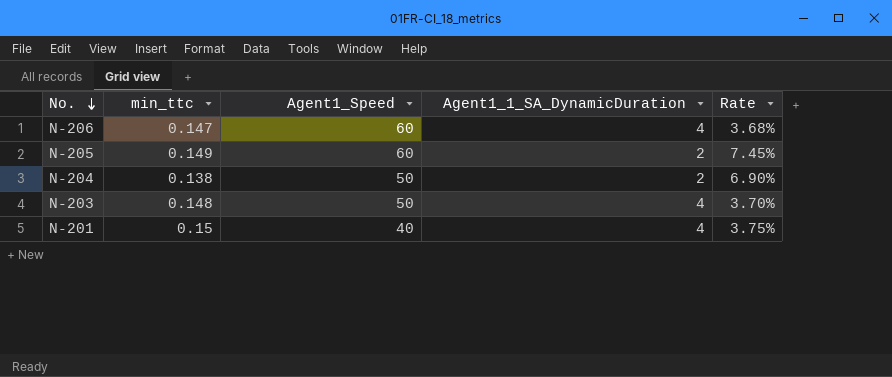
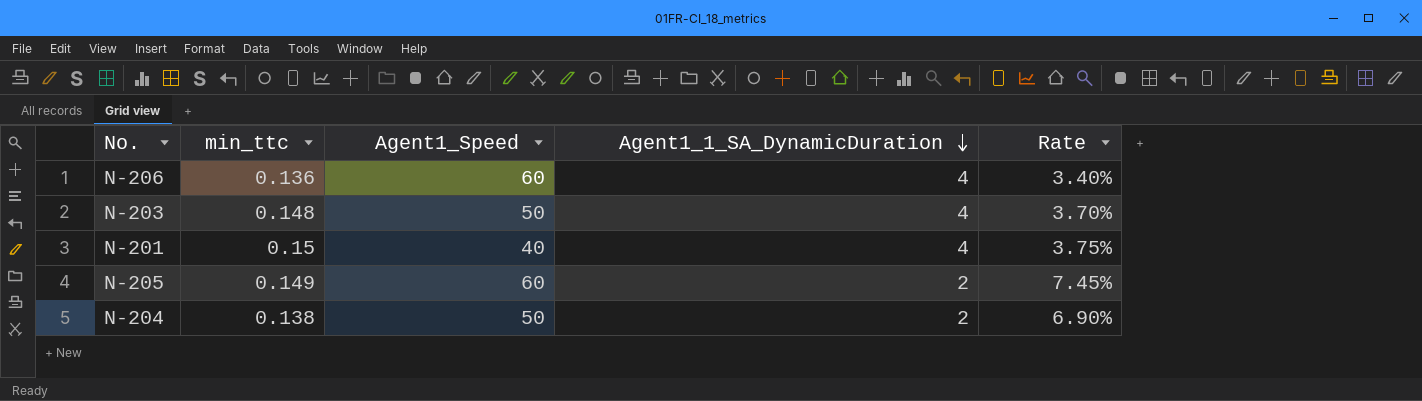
row order: No. descending -> Agent1_1_SA_DynamicDuration descending
N-206 | min_ttc: 0.147 -> 0.136
N-206 | Rate: 3.68% -> 3.40%

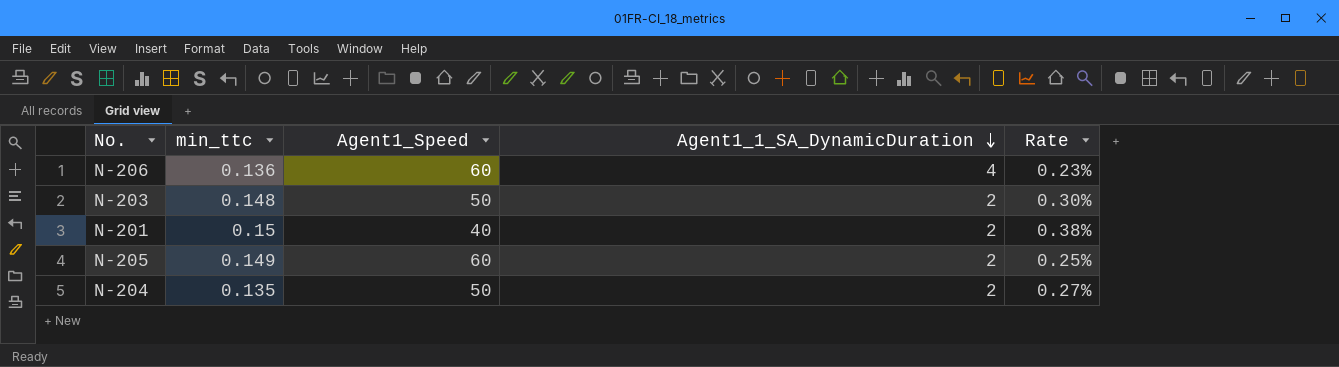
column Rate | formula: [min_ttc] / [Agent1_1_SA_DynamicDuration] -> [min_ttc] / [Agent1_Speed]
N-203 | Agent1_1_SA_DynamicDuration: 4 -> 2
N-201 | Agent1_1_SA_DynamicDuration: 4 -> 2
N-204 | min_ttc: 0.138 -> 0.135

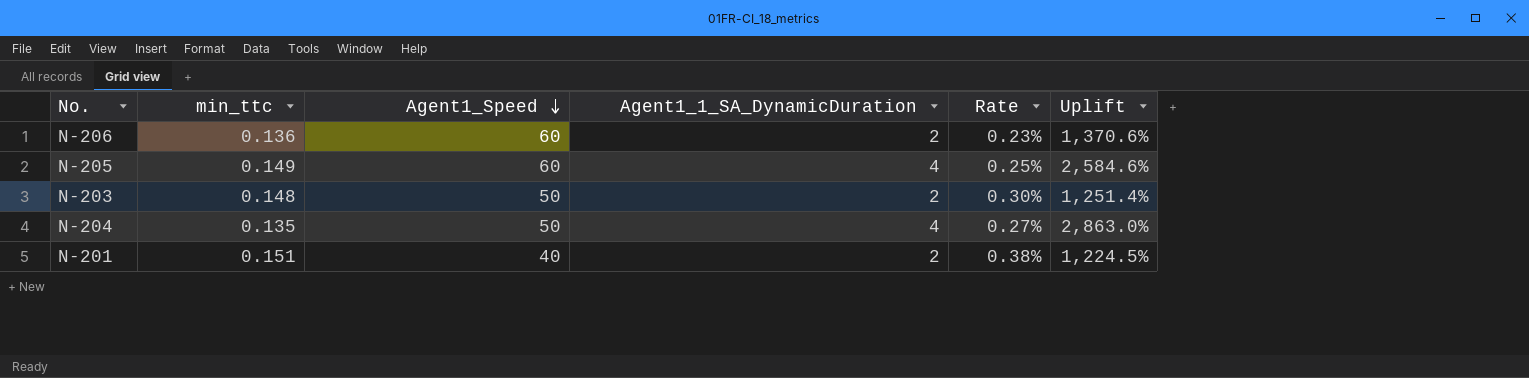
row order: Agent1_1_SA_DynamicDuration descending -> Agent1_Speed descending
column Uplift | formula: none -> ([Agent1_1_SA_DynamicDuration] - [min_ttc]) / [min_ttc]
N-206 | Agent1_1_SA_DynamicDuration: 4 -> 2
N-205 | Agent1_1_SA_DynamicDuration: 2 -> 4
N-204 | Agent1_1_SA_DynamicDuration: 2 -> 4
N-201 | min_ttc: 0.15 -> 0.151

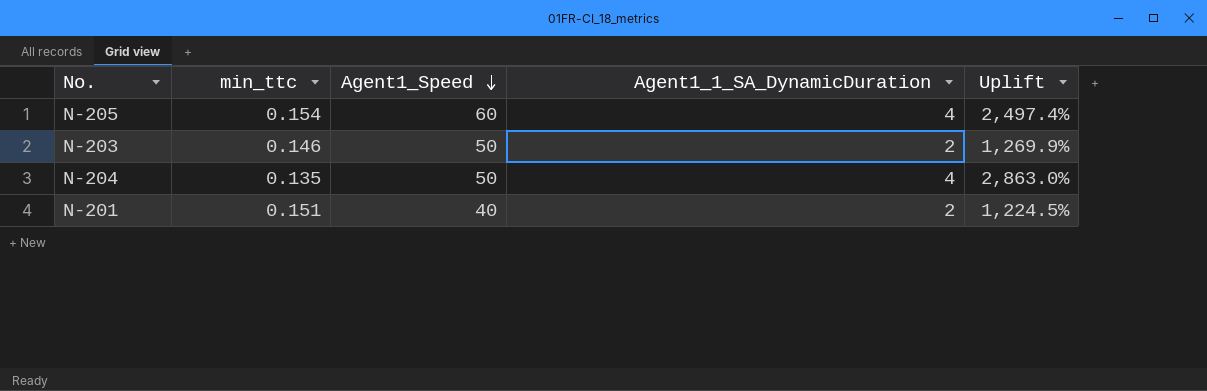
column Rate | formula: [min_ttc] / [Agent1_Speed] -> none
row N-206: 0.136 | 60 | 2 | 0.23% | 1,370.6% -> none
N-205 | min_ttc: 0.149 -> 0.154
N-205 | Uplift: 2,584.6% -> 2,497.4%
N-203 | min_ttc: 0.148 -> 0.146
N-203 | Uplift: 1,251.4% -> 1,269.9%

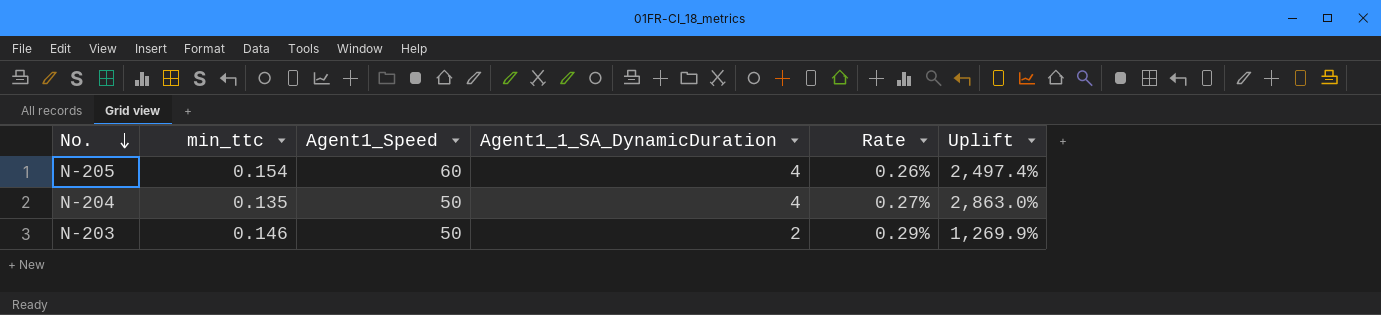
row order: Agent1_Speed descending -> No. descending
column Rate | formula: none -> [min_ttc] / [Agent1_Speed]
row N-201: 0.151 | 40 | 2 | 1,224.5% -> none

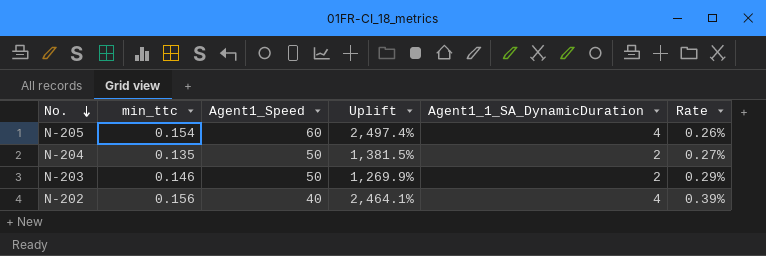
column Uplift | position: 6 -> 4
N-204 | Uplift: 2,863.0% -> 1,381.5%
N-204 | Agent1_1_SA_DynamicDuration: 4 -> 2
row N-202: none -> 0.156 | 40 | 2,464.1% | 4 | 0.39%

